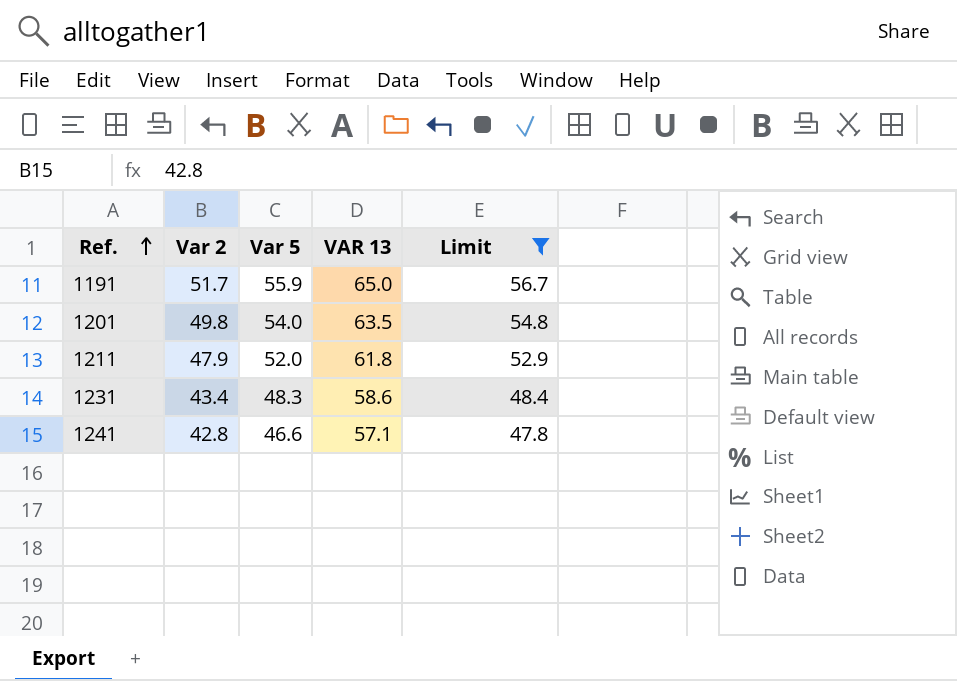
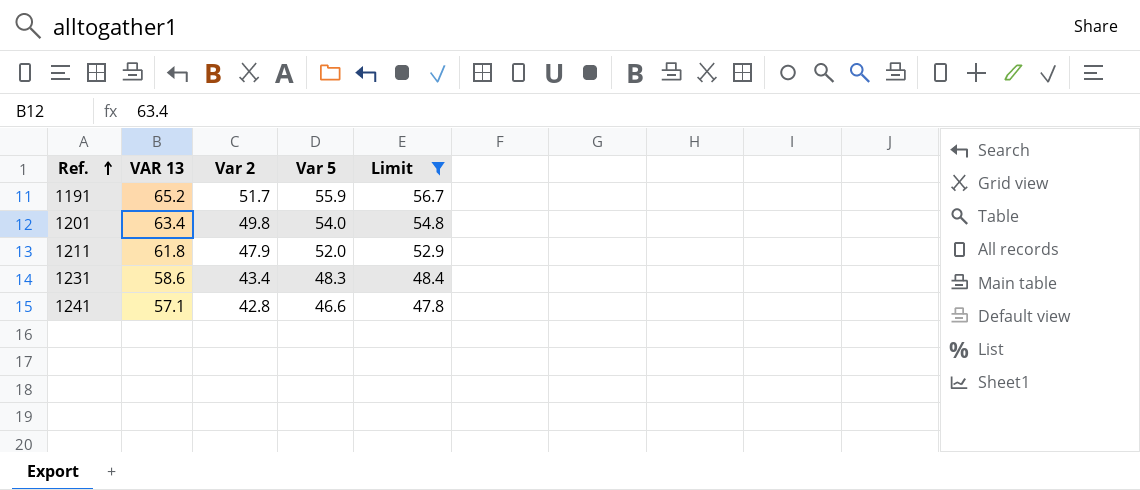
column VAR 13 | position: 4 -> 2
1191 | VAR 13: 65.0 -> 65.2
1201 | VAR 13: 63.5 -> 63.4

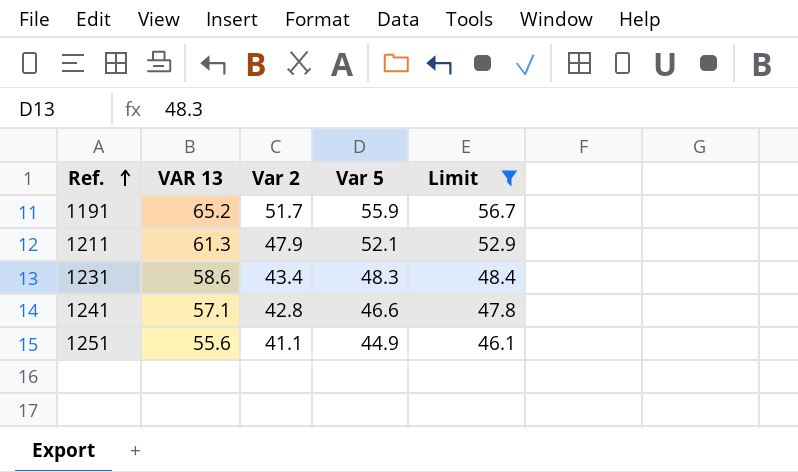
row 1201: 63.4 | 49.8 | 54.0 | 54.8 -> none
1211 | VAR 13: 61.8 -> 61.3
1211 | Var 5: 52.0 -> 52.1
row 1251: none -> 55.6 | 41.1 | 44.9 | 46.1

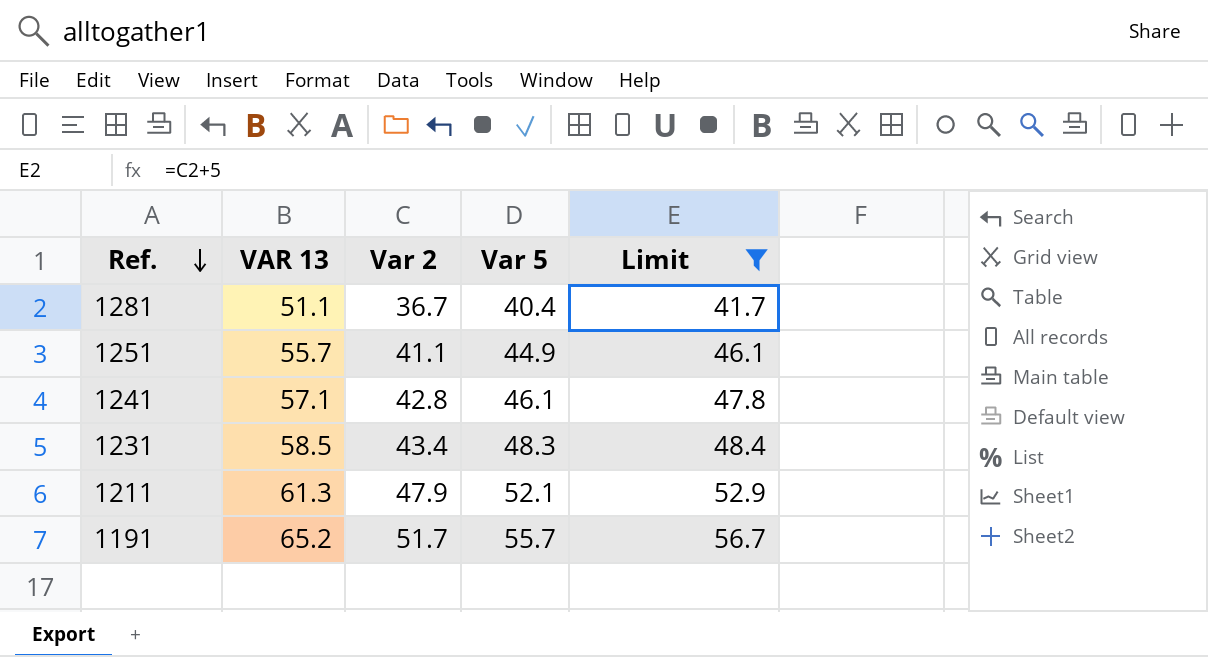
row order: Ref. ascending -> Ref. descending
row 1281: none -> 51.1 | 36.7 | 40.4 | 41.7
1251 | VAR 13: 55.6 -> 55.7
1241 | Var 5: 46.6 -> 46.1
1231 | VAR 13: 58.6 -> 58.5
1191 | Var 5: 55.9 -> 55.7

